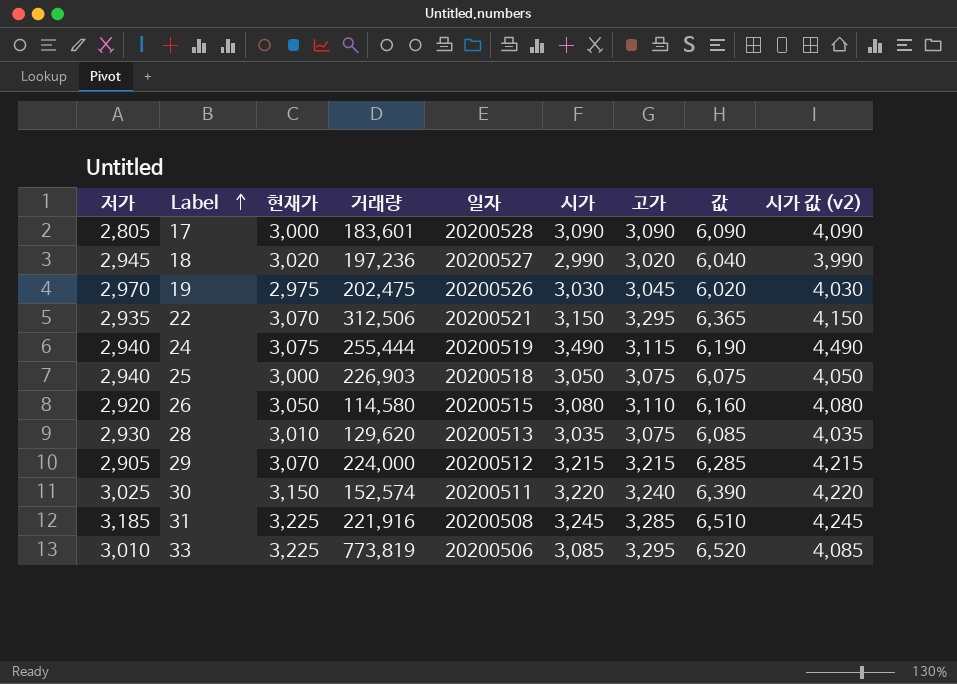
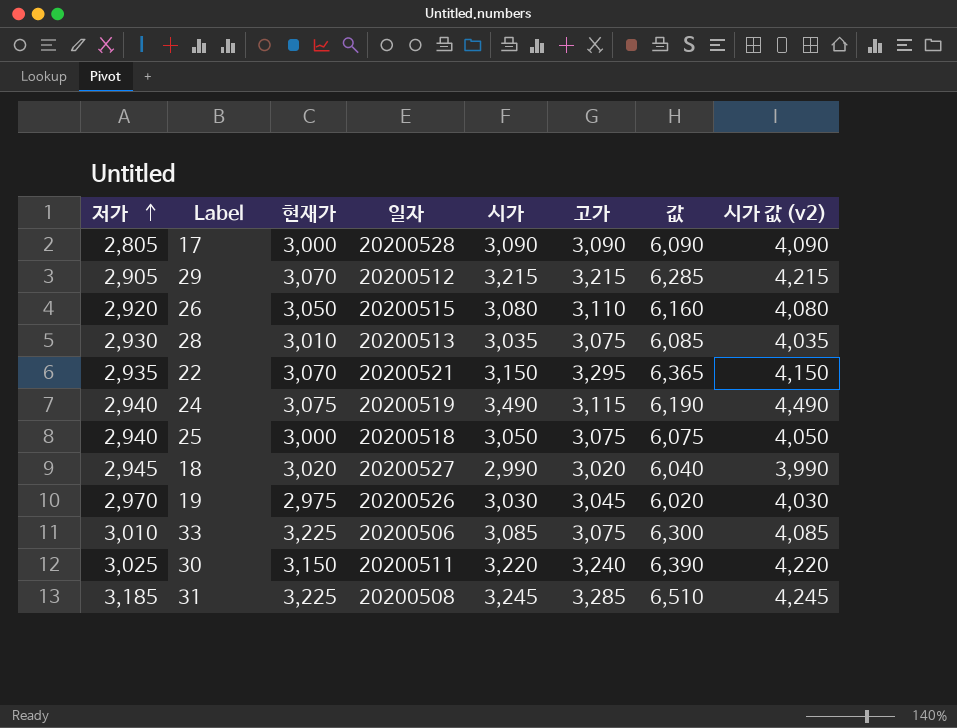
row order: Label ascending -> 저가 ascending
column 거래량 | position: 4 -> none
33 | 고가: 3,295 -> 3,075
33 | 값: 6,520 -> 6,300

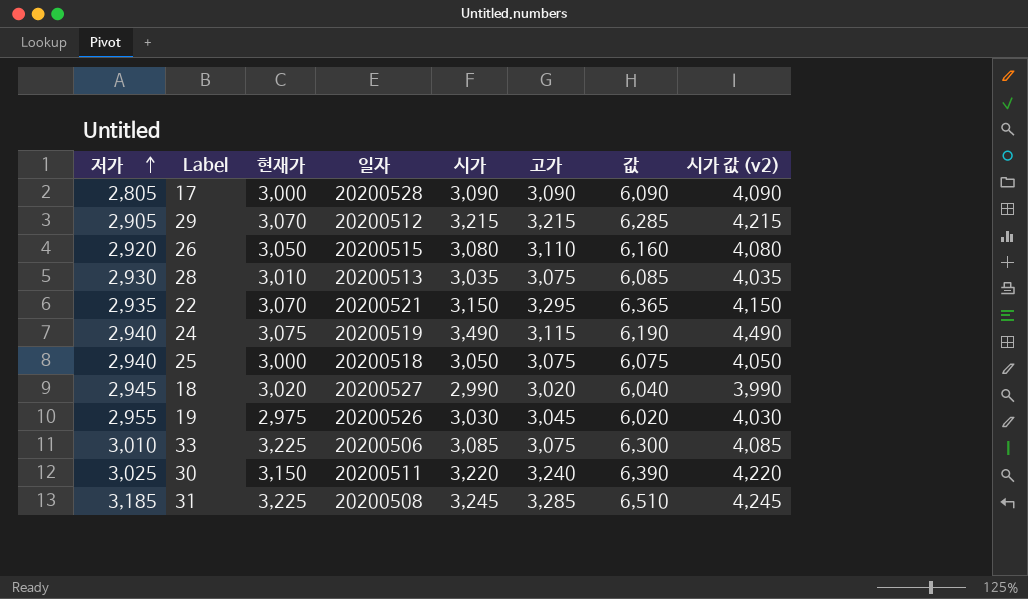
19 | 저가: 2,970 -> 2,955

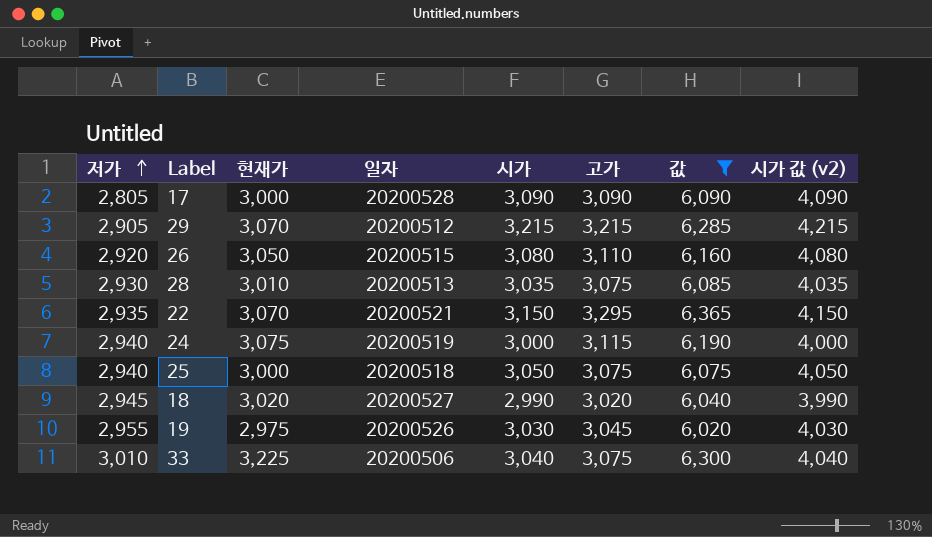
filter: none -> 값 <= 6,365
24 | 시가: 3,490 -> 3,000
24 | 시가 값 (v2): 4,490 -> 4,000
33 | 시가: 3,085 -> 3,040
33 | 시가 값 (v2): 4,085 -> 4,040

